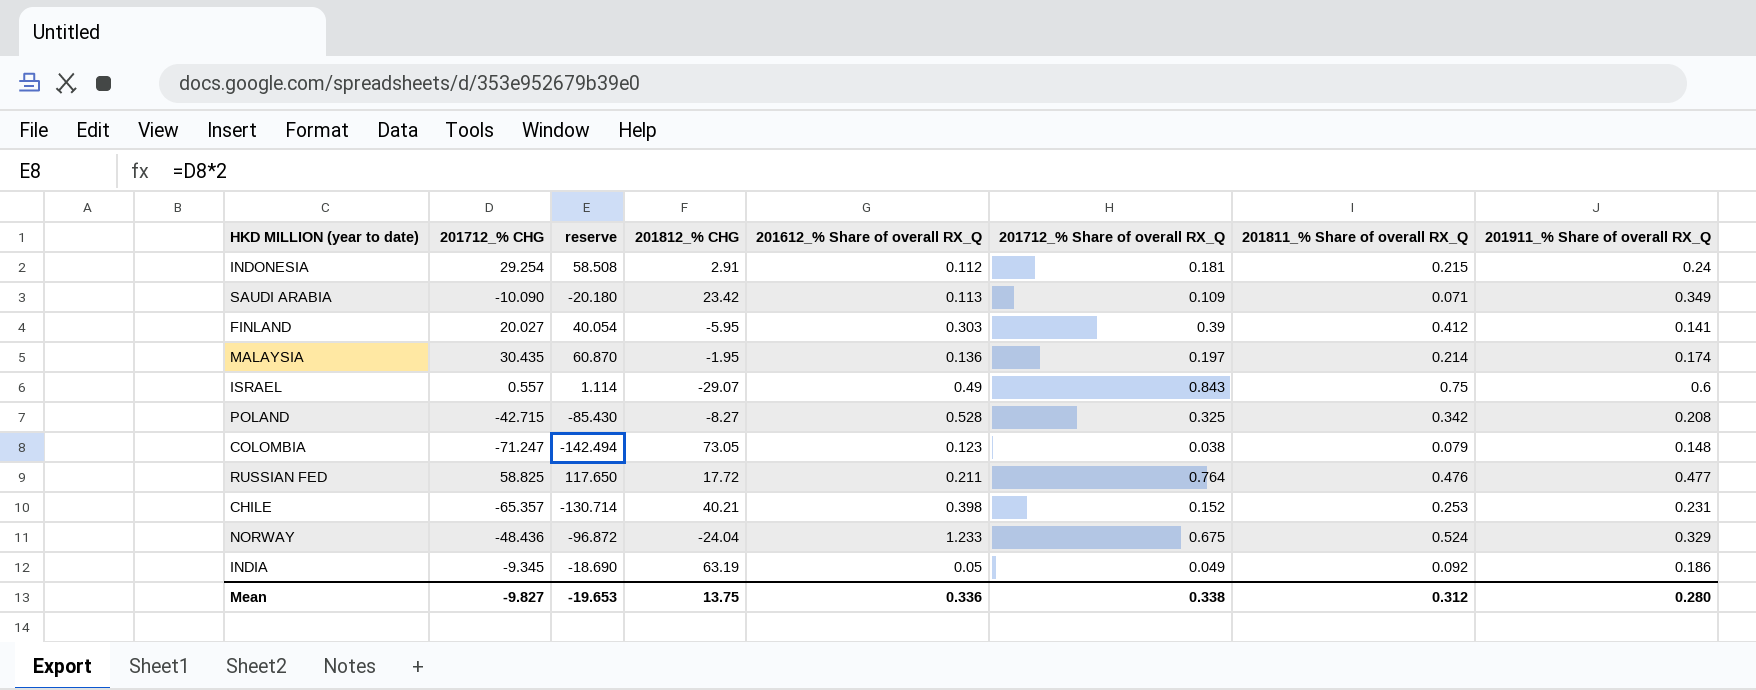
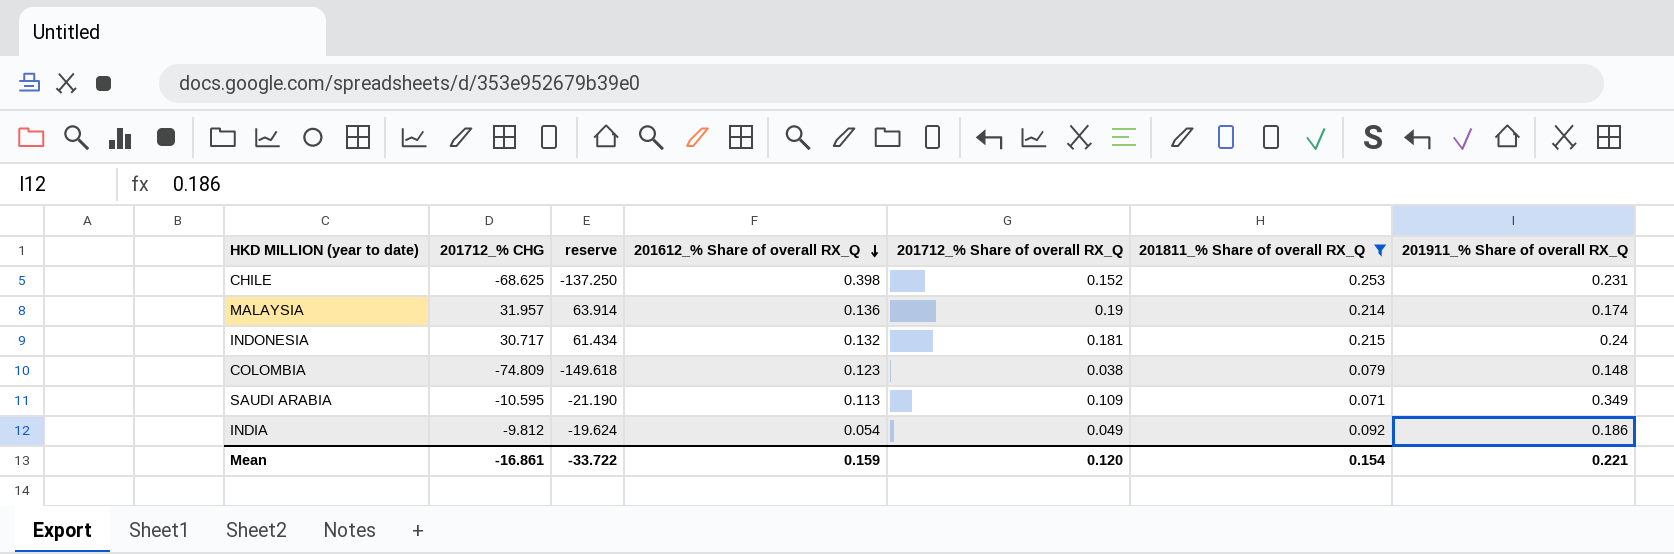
filter: none -> 201811_% Share of overall RX_Q <= 0.253
row order: none -> 201612_% Share of overall RX_Q descending
column 201812_% CHG | position: 4 -> none
CHILE | 201712_% CHG: -65.357 -> -68.625
CHILE | reserve: -130.714 -> -137.250
MALAYSIA | 201712_% CHG: 30.435 -> 31.957
MALAYSIA | reserve: 60.870 -> 63.914
MALAYSIA | 201712_% Share of overall RX_Q: 0.197 -> 0.19
INDONESIA | 201712_% CHG: 29.254 -> 30.717
INDONESIA | reserve: 58.508 -> 61.434
INDONESIA | 201612_% Share of overall RX_Q: 0.112 -> 0.132
COLOMBIA | 201712_% CHG: -71.247 -> -74.809
COLOMBIA | reserve: -142.494 -> -149.618
SAUDI ARABIA | 201712_% CHG: -10.090 -> -10.595
SAUDI ARABIA | reserve: -20.180 -> -21.190
INDIA | 201712_% CHG: -9.345 -> -9.812
INDIA | reserve: -18.690 -> -19.624
INDIA | 201612_% Share of overall RX_Q: 0.05 -> 0.054
Mean | 201712_% CHG: -9.827 -> -16.861
Mean | reserve: -19.653 -> -33.722
Mean | 201612_% Share of overall RX_Q: 0.336 -> 0.159
Mean | 201712_% Share of overall RX_Q: 0.338 -> 0.120
Mean | 201811_% Share of overall RX_Q: 0.312 -> 0.154
Mean | 201911_% Share of overall RX_Q: 0.280 -> 0.221

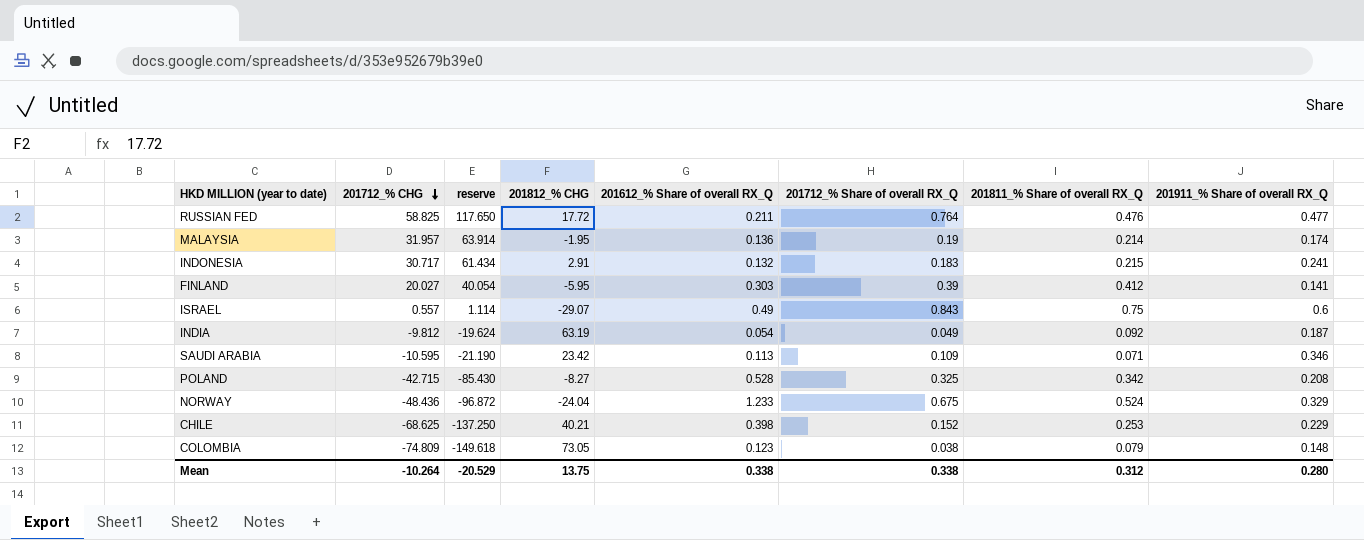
filter: 201811_% Share of overall RX_Q <= 0.253 -> none
row order: 201612_% Share of overall RX_Q descending -> 201712_% CHG descending
column 201812_% CHG | position: none -> 4
INDONESIA | 201712_% Share of overall RX_Q: 0.181 -> 0.183
INDONESIA | 201911_% Share of overall RX_Q: 0.24 -> 0.241
INDIA | 201911_% Share of overall RX_Q: 0.186 -> 0.187
SAUDI ARABIA | 201911_% Share of overall RX_Q: 0.349 -> 0.346
CHILE | 201911_% Share of overall RX_Q: 0.231 -> 0.229
Mean | 201712_% CHG: -16.861 -> -10.264
Mean | reserve: -33.722 -> -20.529
Mean | 201612_% Share of overall RX_Q: 0.159 -> 0.338
Mean | 201712_% Share of overall RX_Q: 0.120 -> 0.338
Mean | 201811_% Share of overall RX_Q: 0.154 -> 0.312
Mean | 201911_% Share of overall RX_Q: 0.221 -> 0.280

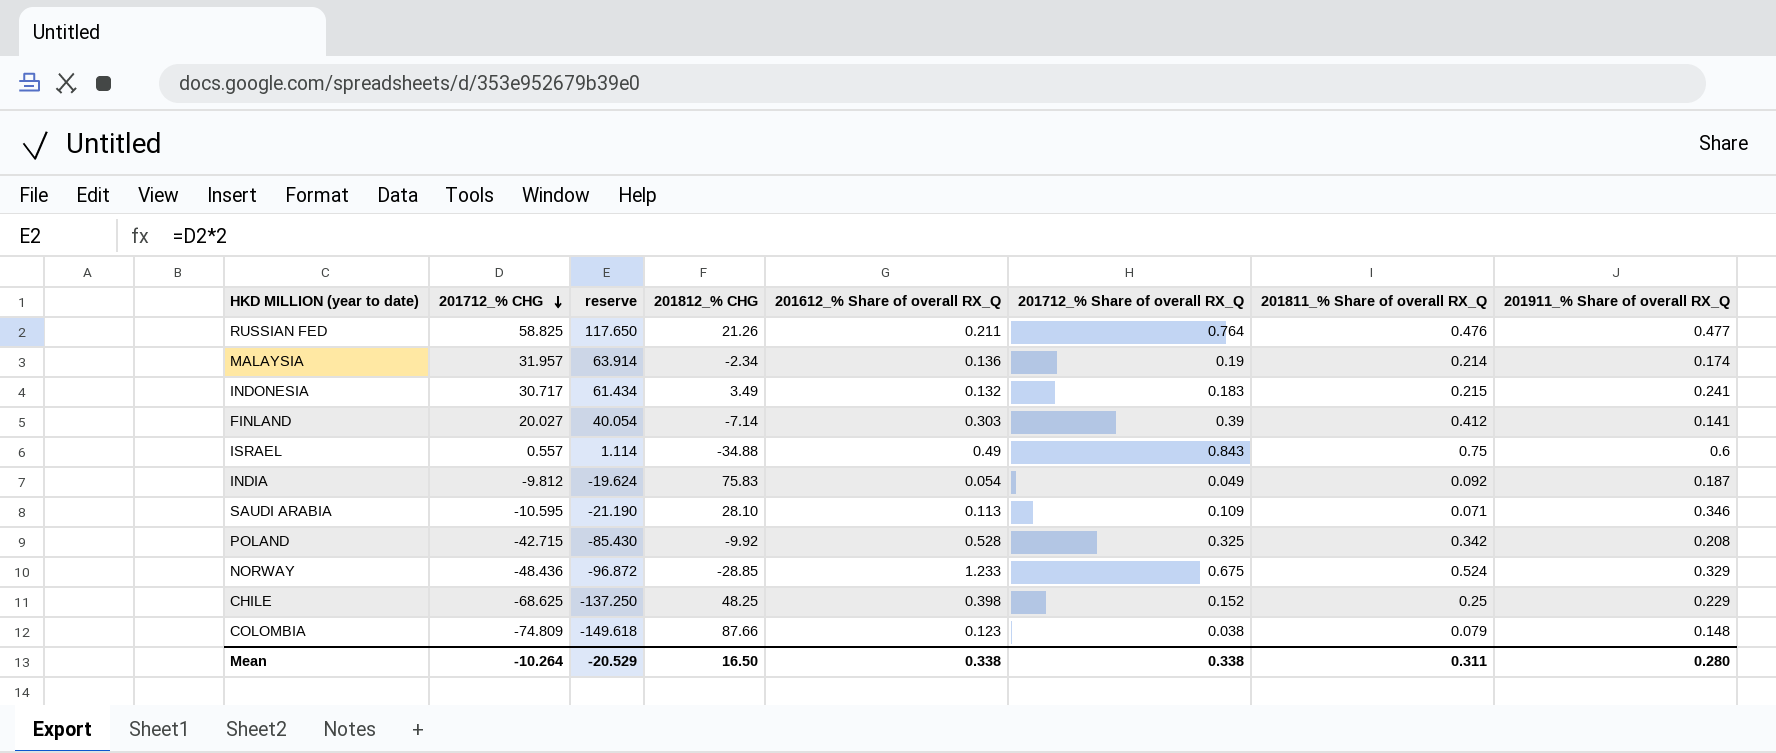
RUSSIAN FED | 201812_% CHG: 17.72 -> 21.26
MALAYSIA | 201812_% CHG: -1.95 -> -2.34
INDONESIA | 201812_% CHG: 2.91 -> 3.49
FINLAND | 201812_% CHG: -5.95 -> -7.14
ISRAEL | 201812_% CHG: -29.07 -> -34.88
INDIA | 201812_% CHG: 63.19 -> 75.83
SAUDI ARABIA | 201812_% CHG: 23.42 -> 28.10
POLAND | 201812_% CHG: -8.27 -> -9.92
NORWAY | 201812_% CHG: -24.04 -> -28.85
CHILE | 201812_% CHG: 40.21 -> 48.25
CHILE | 201811_% Share of overall RX_Q: 0.253 -> 0.25
COLOMBIA | 201812_% CHG: 73.05 -> 87.66
Mean | 201812_% CHG: 13.75 -> 16.50
Mean | 201811_% Share of overall RX_Q: 0.312 -> 0.311

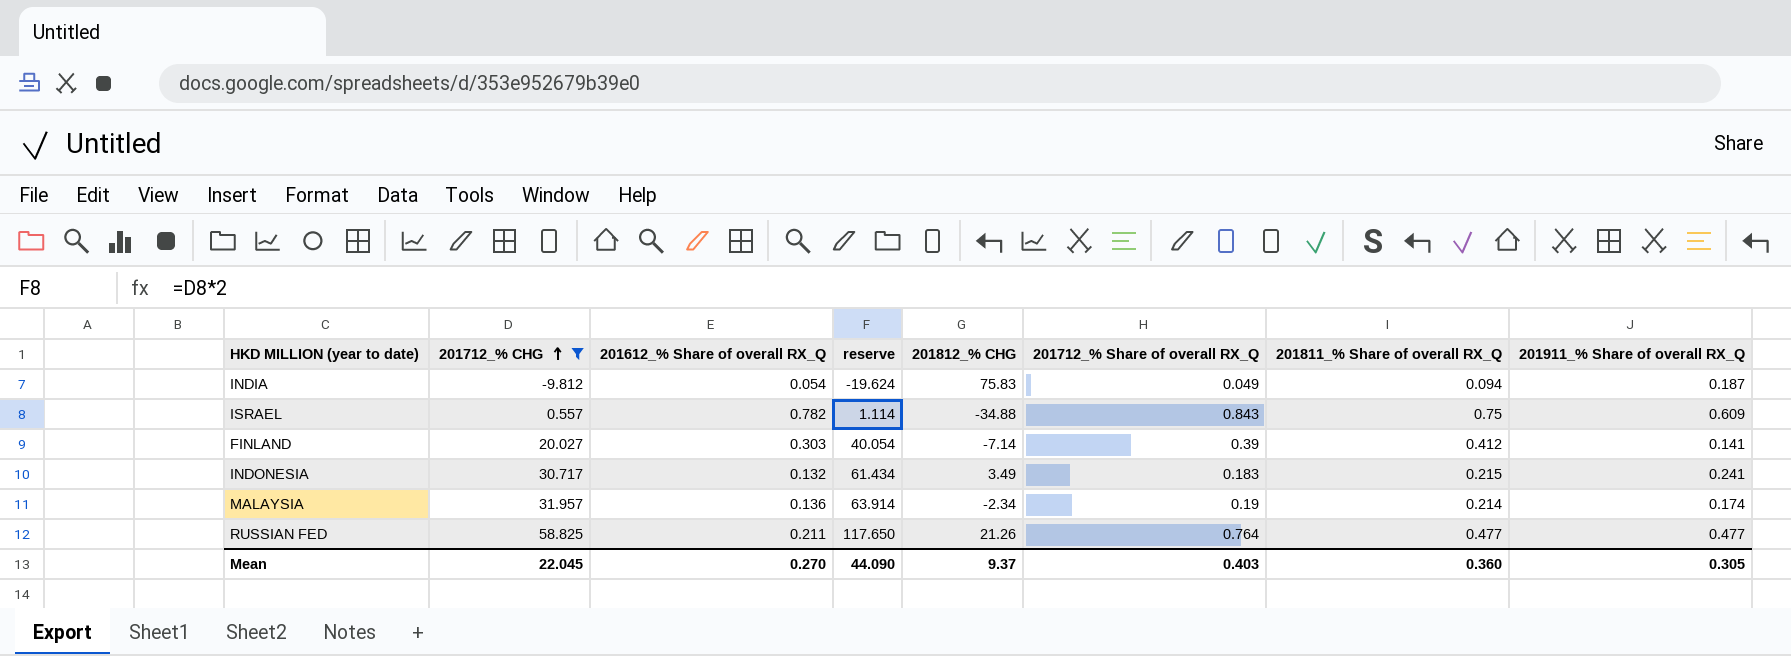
filter: none -> 201712_% CHG >= -9.812
row order: 201712_% CHG descending -> 201712_% CHG ascending
column 201612_% Share of overall RX_Q | position: 5 -> 3
INDIA | 201811_% Share of overall RX_Q: 0.092 -> 0.094
ISRAEL | 201612_% Share of overall RX_Q: 0.49 -> 0.782
ISRAEL | 201911_% Share of overall RX_Q: 0.6 -> 0.609
RUSSIAN FED | 201811_% Share of overall RX_Q: 0.476 -> 0.477
Mean | 201712_% CHG: -10.264 -> 22.045
Mean | 201612_% Share of overall RX_Q: 0.338 -> 0.270
Mean | reserve: -20.529 -> 44.090
Mean | 201812_% CHG: 16.50 -> 9.37
Mean | 201712_% Share of overall RX_Q: 0.338 -> 0.403
Mean | 201811_% Share of overall RX_Q: 0.311 -> 0.360
Mean | 201911_% Share of overall RX_Q: 0.280 -> 0.305

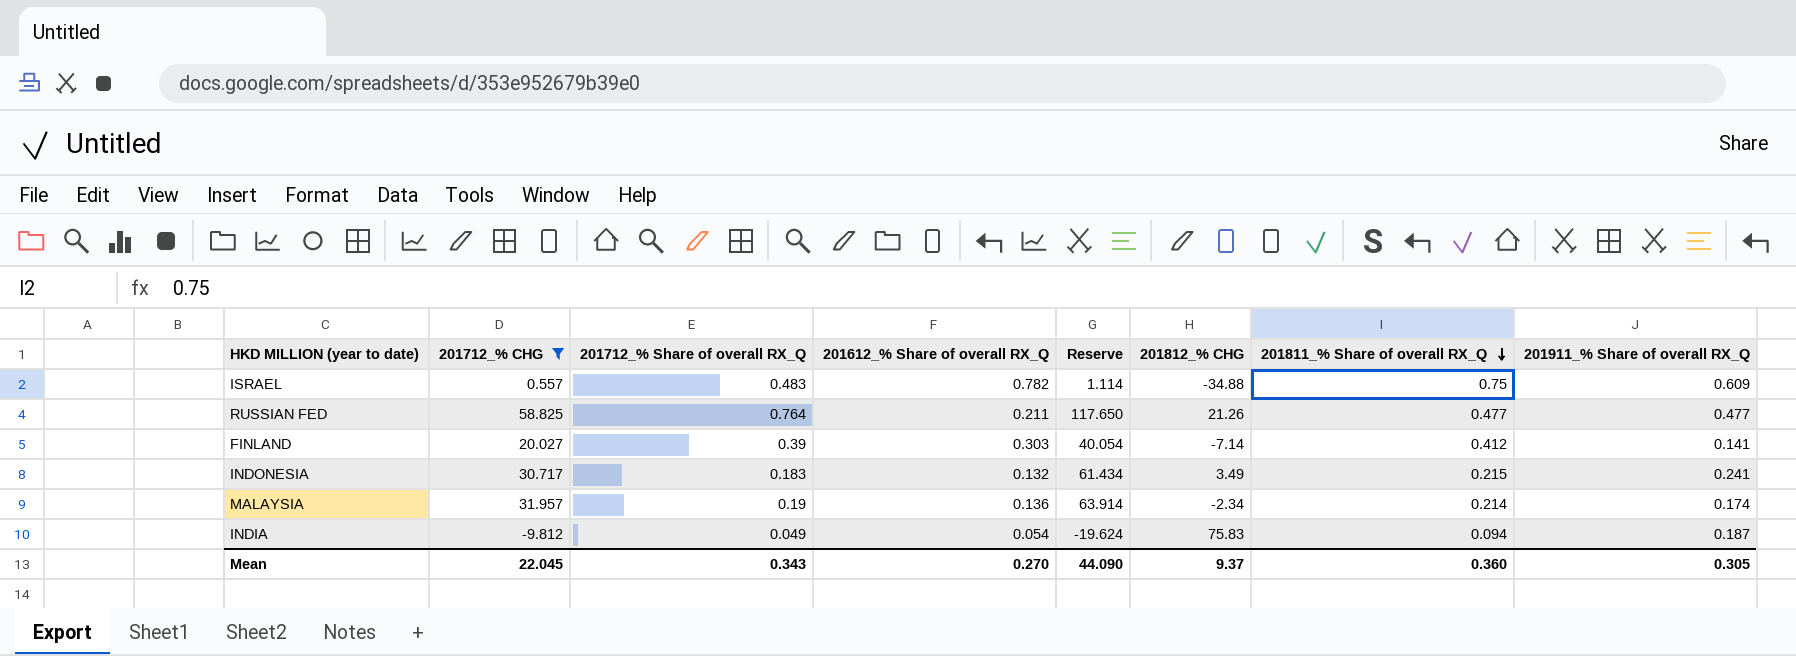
row order: 201712_% CHG ascending -> 201811_% Share of overall RX_Q descending
column 201712_% Share of overall RX_Q | position: 6 -> 3
column name: reserve -> Reserve
ISRAEL | 201712_% Share of overall RX_Q: 0.843 -> 0.483
Mean | 201712_% Share of overall RX_Q: 0.403 -> 0.343

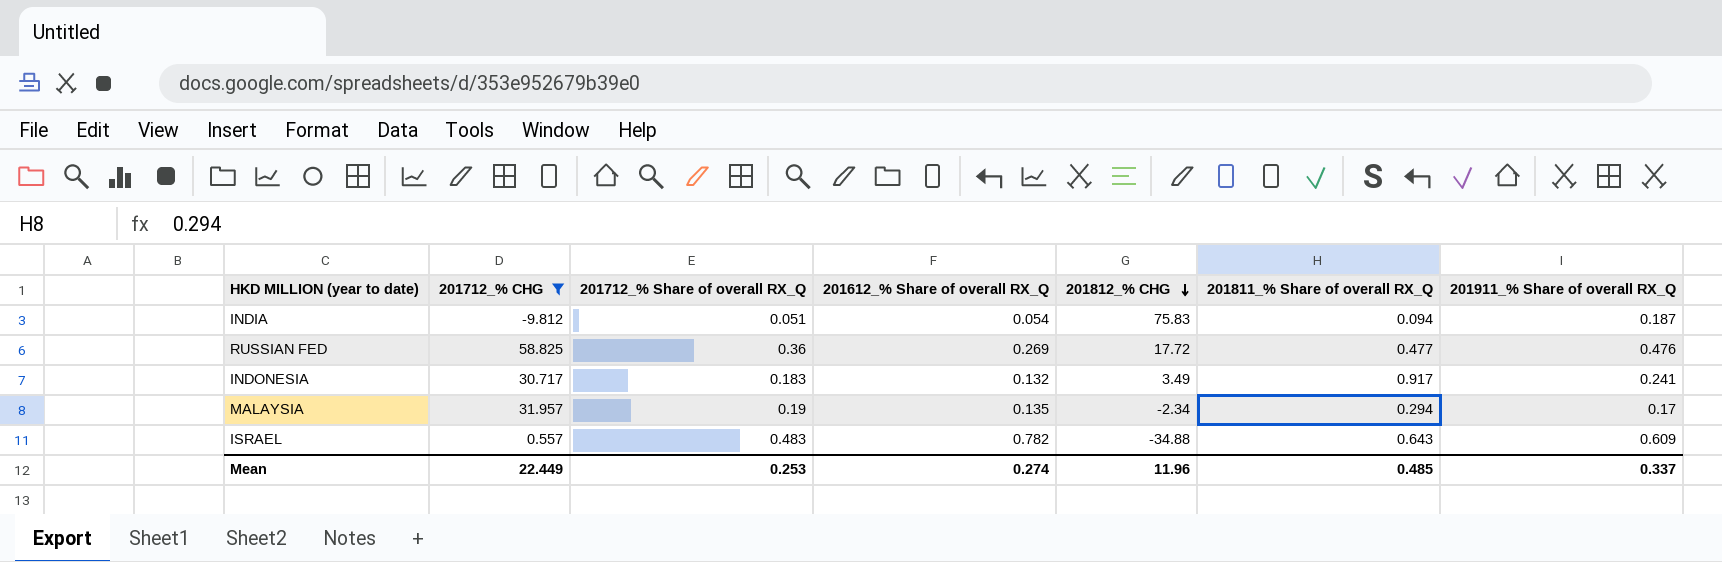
row order: 201811_% Share of overall RX_Q descending -> 201812_% CHG descending
column Reserve | formula: [201712_% CHG] * 2 -> none
row FINLAND: 20.027 | 0.39 | 0.303 | 40.054 | -7.14 | 0.412 | 0.141 -> none
INDIA | 201712_% Share of overall RX_Q: 0.049 -> 0.051
RUSSIAN FED | 201712_% Share of overall RX_Q: 0.764 -> 0.36
RUSSIAN FED | 201612_% Share of overall RX_Q: 0.211 -> 0.269
RUSSIAN FED | 201812_% CHG: 21.26 -> 17.72
RUSSIAN FED | 201911_% Share of overall RX_Q: 0.477 -> 0.476
INDONESIA | 201811_% Share of overall RX_Q: 0.215 -> 0.917
MALAYSIA | 201612_% Share of overall RX_Q: 0.136 -> 0.135
MALAYSIA | 201811_% Share of overall RX_Q: 0.214 -> 0.294
MALAYSIA | 201911_% Share of overall RX_Q: 0.174 -> 0.17
ISRAEL | 201811_% Share of overall RX_Q: 0.75 -> 0.643
Mean | 201712_% CHG: 22.045 -> 22.449
Mean | 201712_% Share of overall RX_Q: 0.343 -> 0.253
Mean | 201612_% Share of overall RX_Q: 0.270 -> 0.274
Mean | 201812_% CHG: 9.37 -> 11.96
Mean | 201811_% Share of overall RX_Q: 0.360 -> 0.485
Mean | 201911_% Share of overall RX_Q: 0.305 -> 0.337

